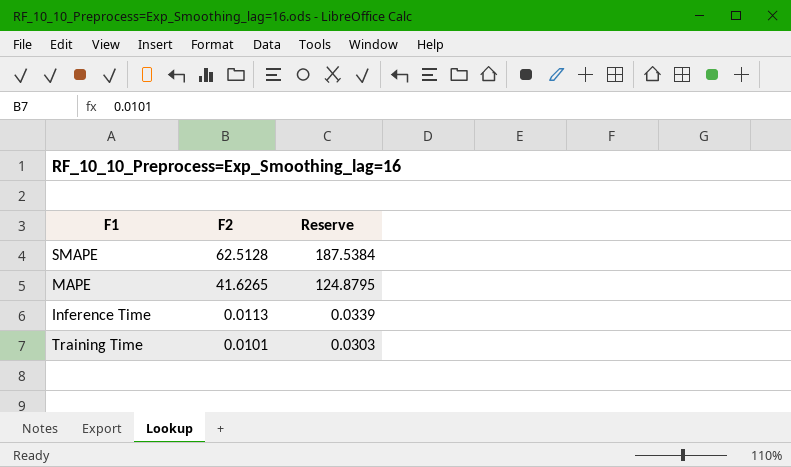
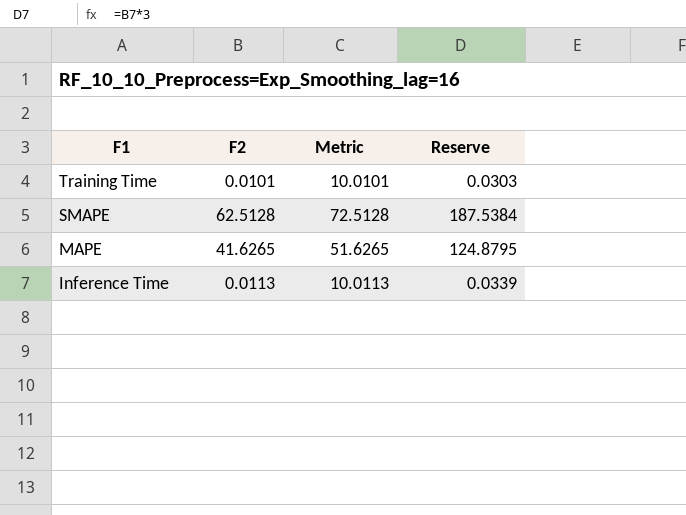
row order: F2 descending -> F1 descending
column Metric | formula: none -> [F2] + 10

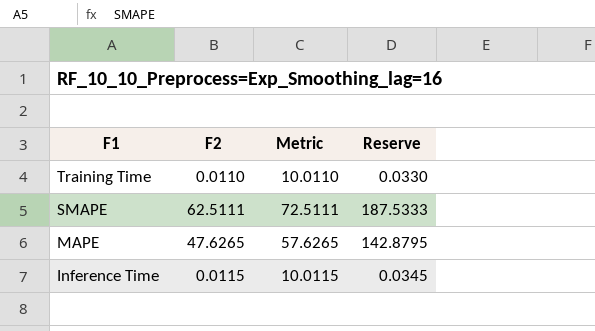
Training Time | F2: 0.0101 -> 0.0110
Training Time | Metric: 10.0101 -> 10.0110
Training Time | Reserve: 0.0303 -> 0.0330
SMAPE | F2: 62.5128 -> 62.5111
SMAPE | Metric: 72.5128 -> 72.5111
SMAPE | Reserve: 187.5384 -> 187.5333
MAPE | F2: 41.6265 -> 47.6265
MAPE | Metric: 51.6265 -> 57.6265
MAPE | Reserve: 124.8795 -> 142.8795
Inference Time | F2: 0.0113 -> 0.0115
Inference Time | Metric: 10.0113 -> 10.0115
Inference Time | Reserve: 0.0339 -> 0.0345

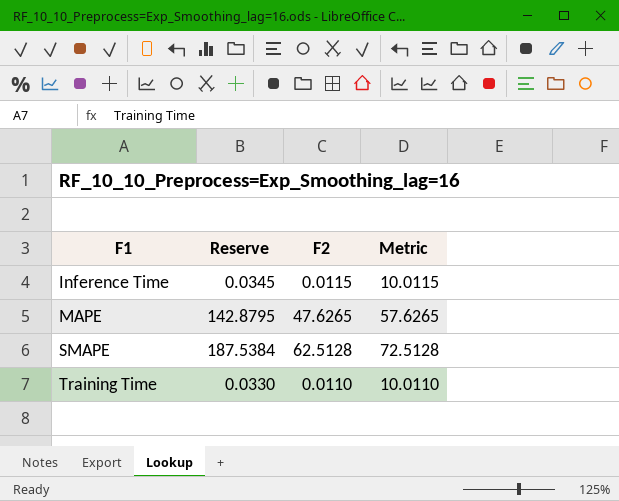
row order: F1 descending -> F1 ascending
column Reserve | position: 4 -> 2
SMAPE | Reserve: 187.5333 -> 187.5384
SMAPE | F2: 62.5111 -> 62.5128
SMAPE | Metric: 72.5111 -> 72.5128

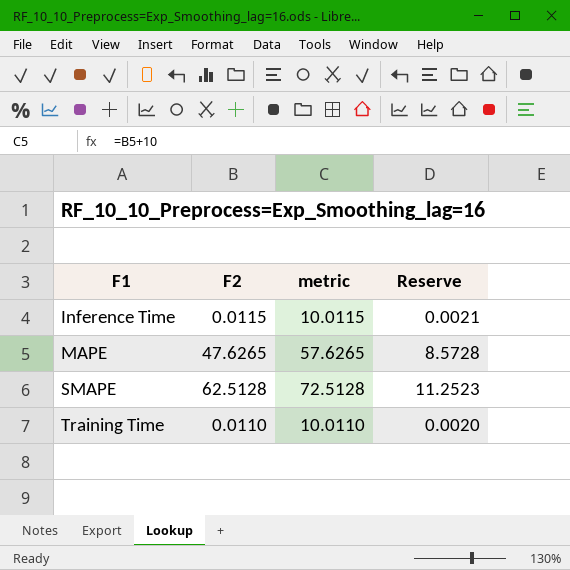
column name: Metric -> metric
column Reserve | formula: [F2] * 3 -> [F2] * 0.18
column Reserve | position: 2 -> 4

